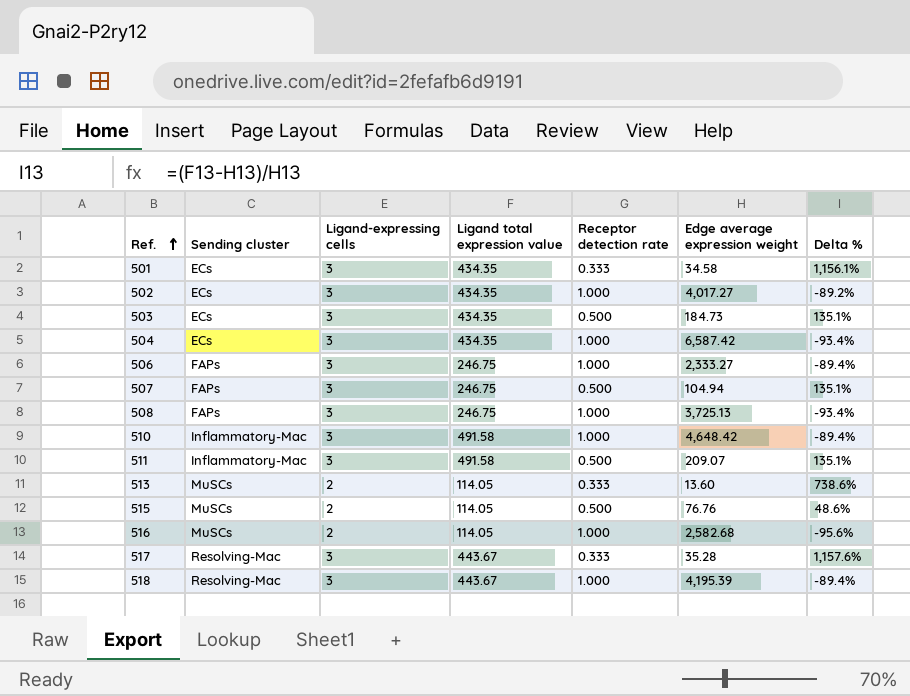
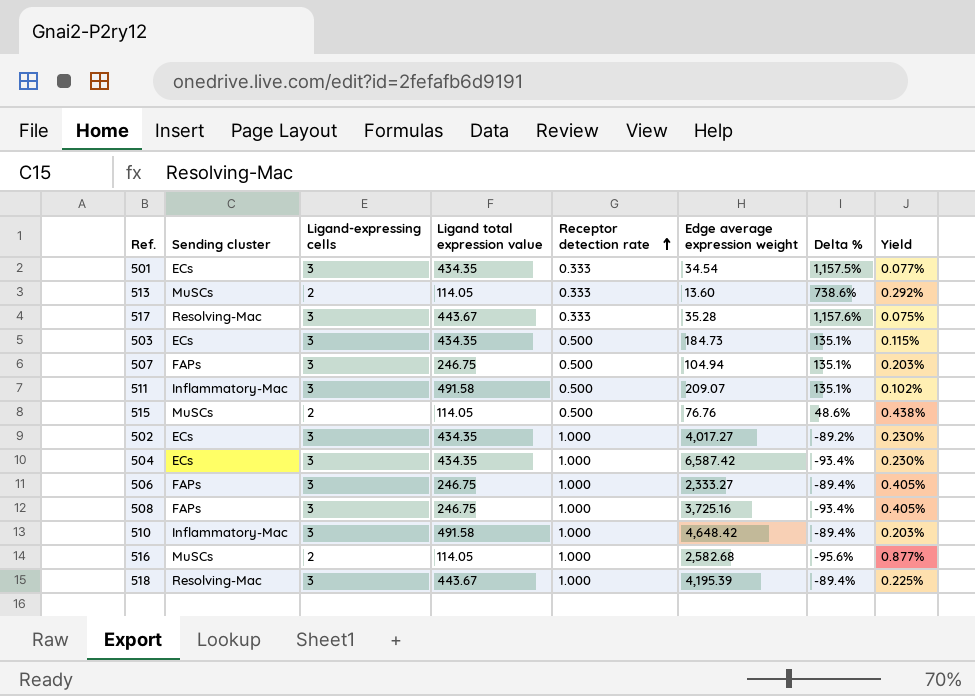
row order: Ref. ascending -> Receptor detection rate ascending
column Yield | formula: none -> [Receptor detection rate] / [Ligand total expression value]
501 | Edge average expression weight: 34.58 -> 34.54
501 | Delta %: 1,156.1% -> 1,157.5%
508 | Edge average expression weight: 3,725.13 -> 3,725.16

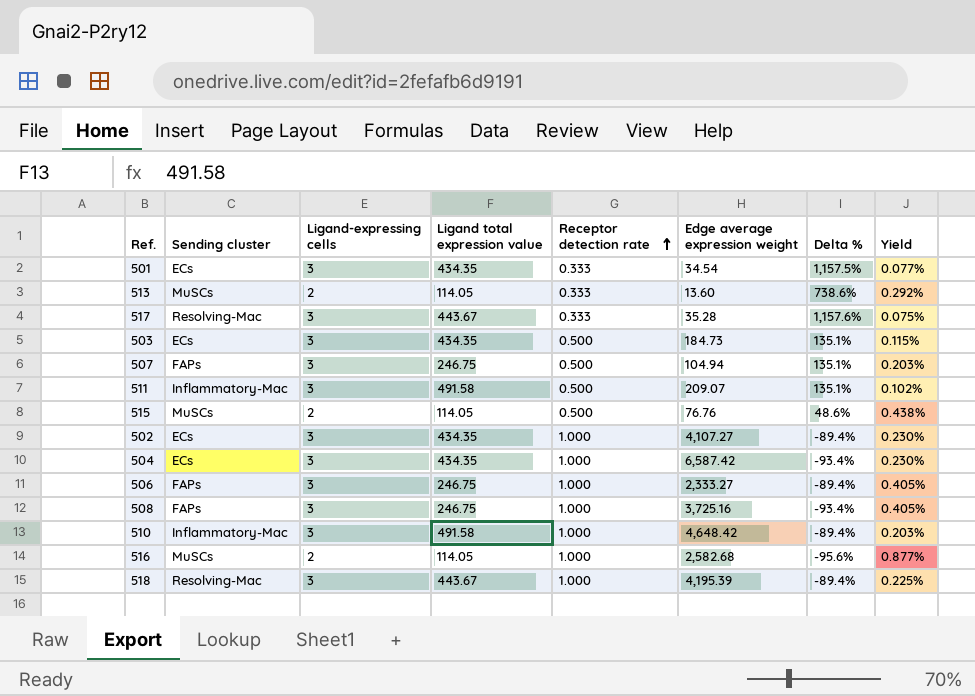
502 | Edge average expression weight: 4,017.27 -> 4,107.27
502 | Delta %: -89.2% -> -89.4%

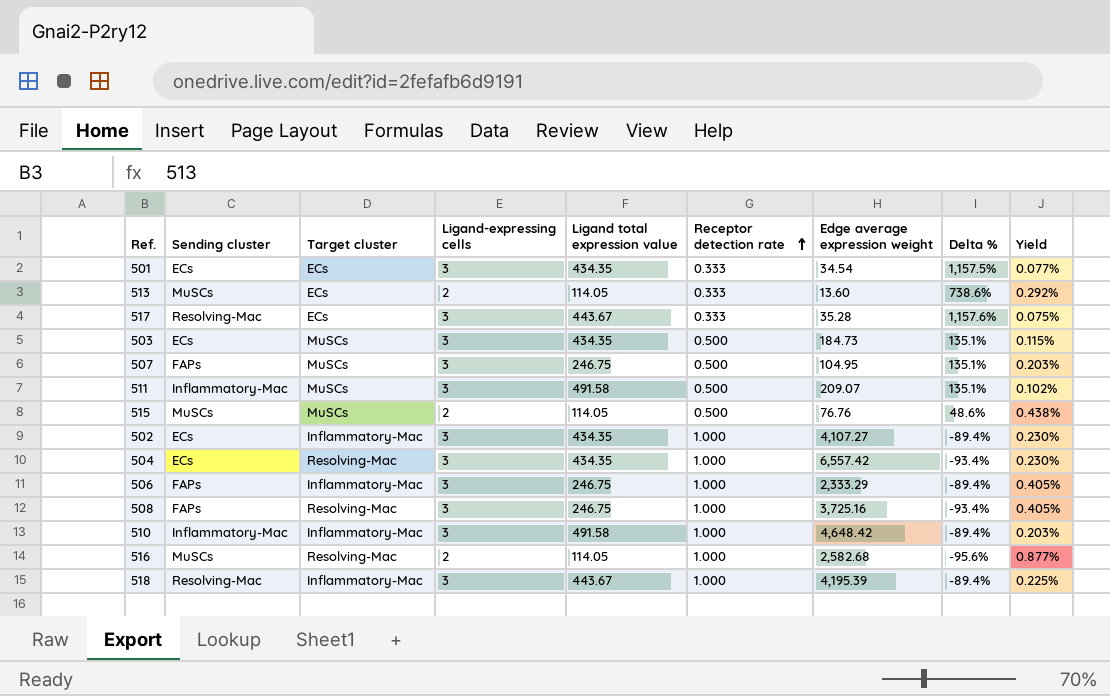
column Target cluster | position: none -> 3
507 | Edge average expression weight: 104.94 -> 104.95
504 | Edge average expression weight: 6,587.42 -> 6,557.42
506 | Edge average expression weight: 2,333.27 -> 2,333.29

